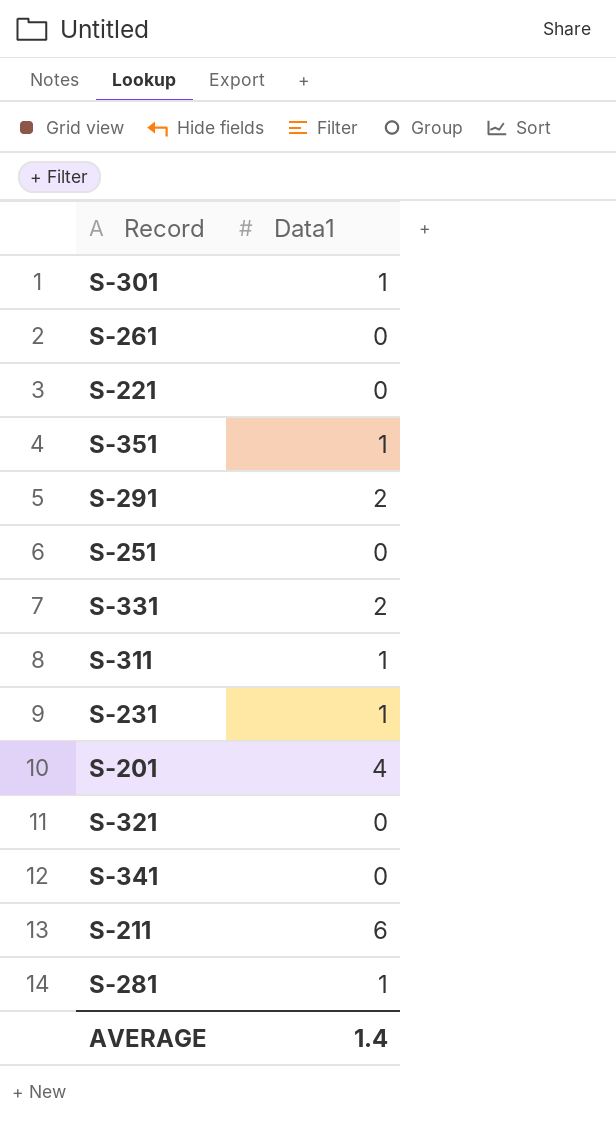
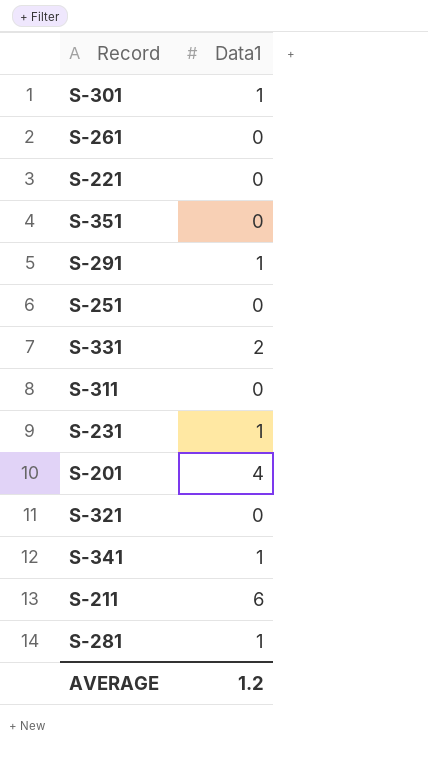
S-351 | Data1: 1 -> 0
S-291 | Data1: 2 -> 1
S-311 | Data1: 1 -> 0
S-341 | Data1: 0 -> 1
AVERAGE | Data1: 1.4 -> 1.2

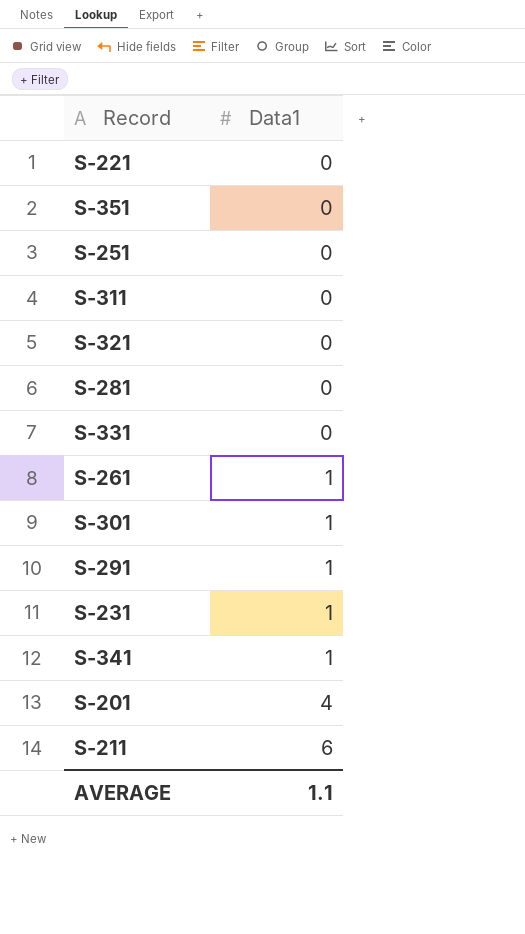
row order: none -> Data1 ascending
S-281 | Data1: 1 -> 0
S-331 | Data1: 2 -> 0
S-261 | Data1: 0 -> 1
AVERAGE | Data1: 1.2 -> 1.1

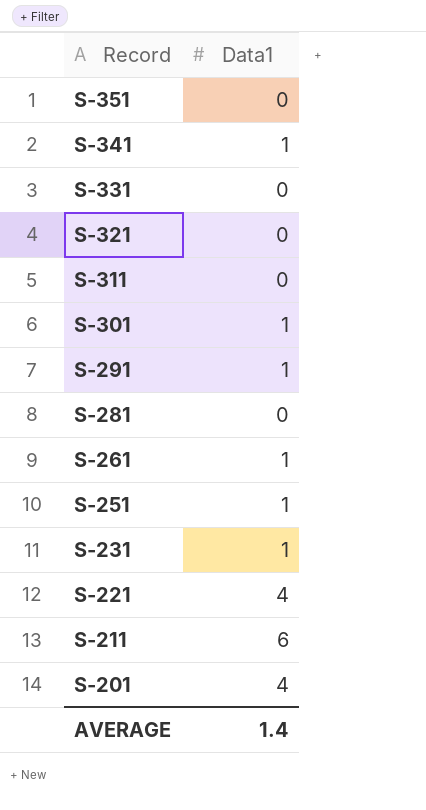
row order: Data1 ascending -> Record descending
S-251 | Data1: 0 -> 1
S-221 | Data1: 0 -> 4
AVERAGE | Data1: 1.1 -> 1.4

